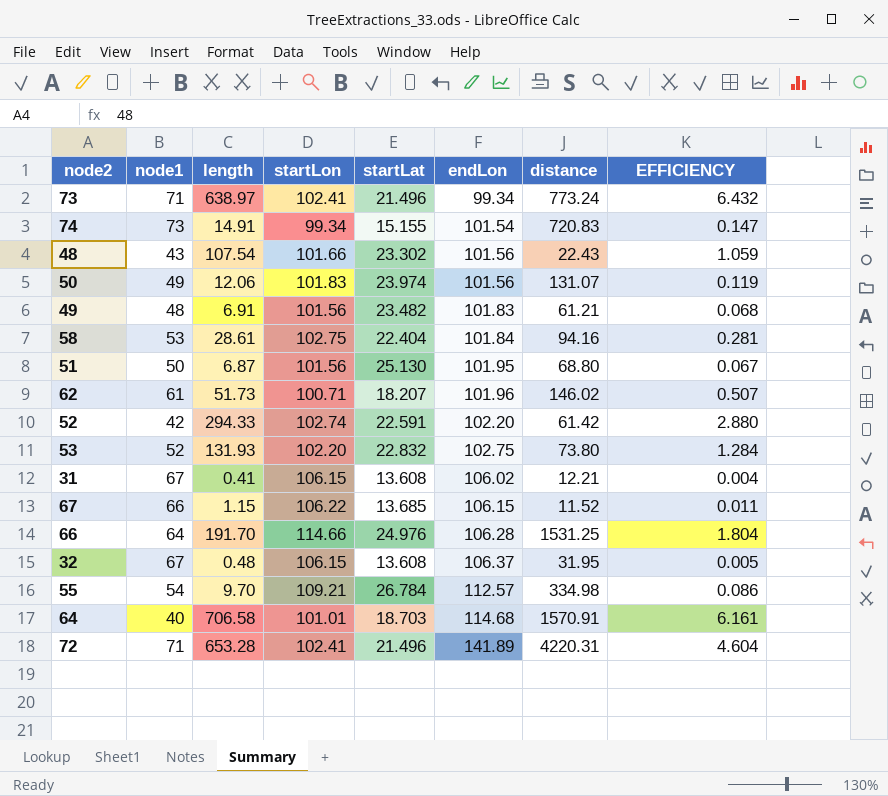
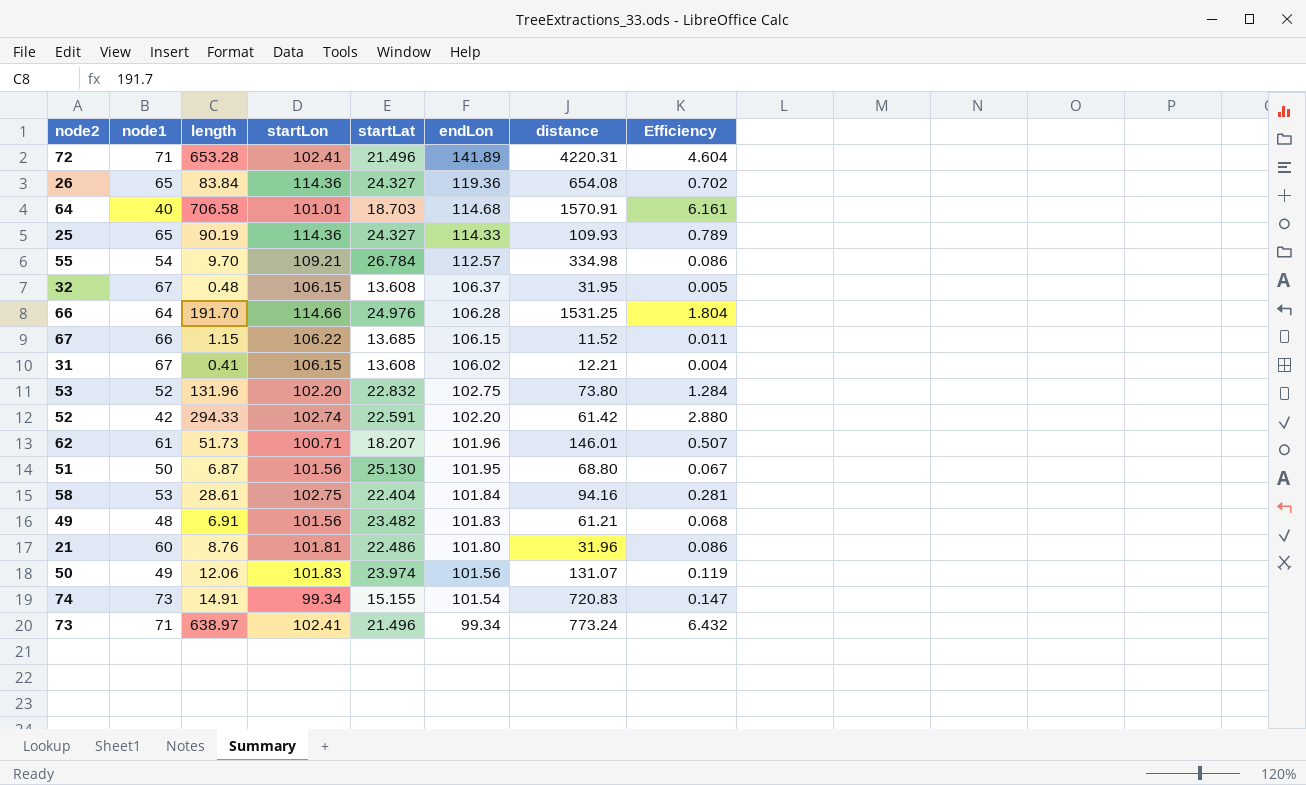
row order: endLon ascending -> endLon descending
column name: EFFICIENCY -> Efficiency
row 48: 43 | 107.54 | 101.66 | 23.302 | 101.56 | 22.43 | 1.059 -> none
row 26: none -> 65 | 83.84 | 114.36 | 24.327 | 119.36 | 654.08 | 0.702
row 25: none -> 65 | 90.19 | 114.36 | 24.327 | 114.33 | 109.93 | 0.789
53 | length: 131.93 -> 131.96
62 | distance: 146.02 -> 146.01
row 21: none -> 60 | 8.76 | 101.81 | 22.486 | 101.80 | 31.96 | 0.086

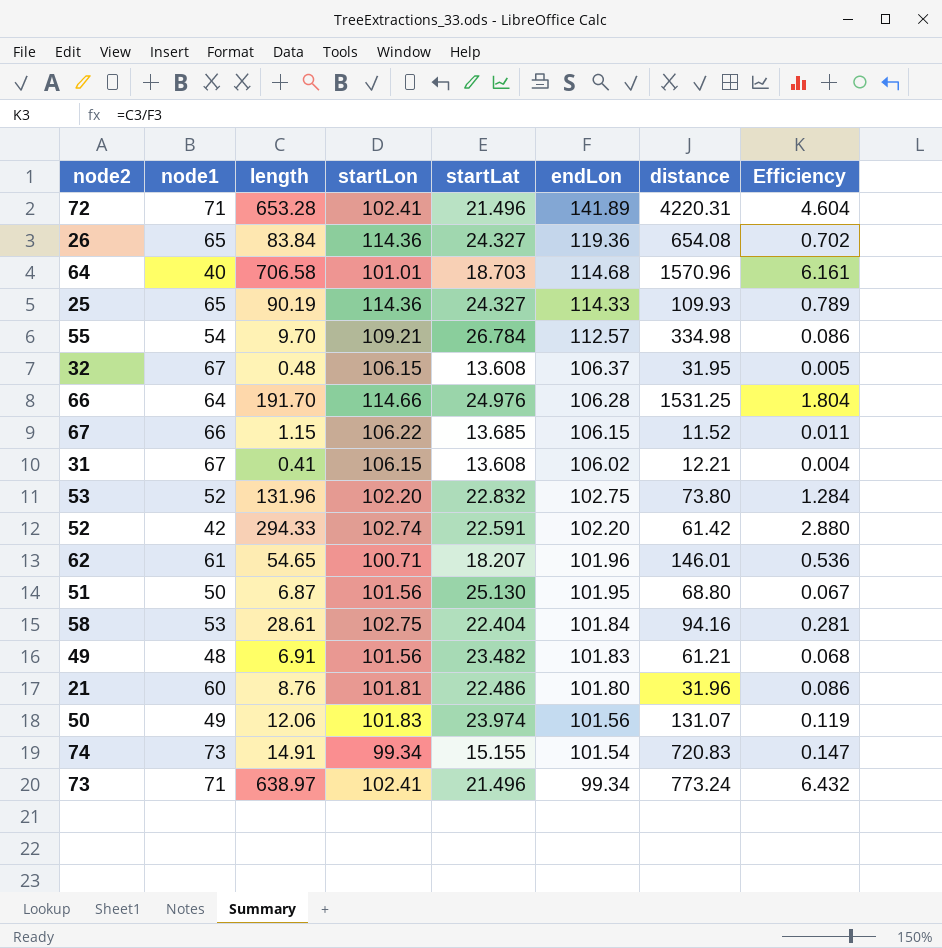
64 | distance: 1570.91 -> 1570.96
62 | length: 51.73 -> 54.65
62 | Efficiency: 0.507 -> 0.536

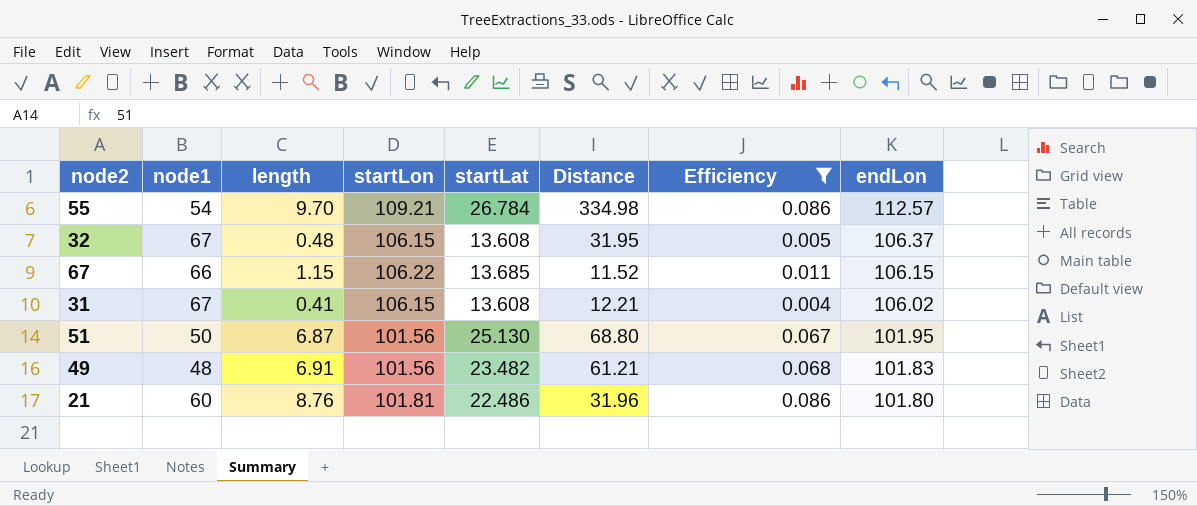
filter: none -> Efficiency <= 0.086
column name: distance -> Distance
column endLon | position: 6 -> 8

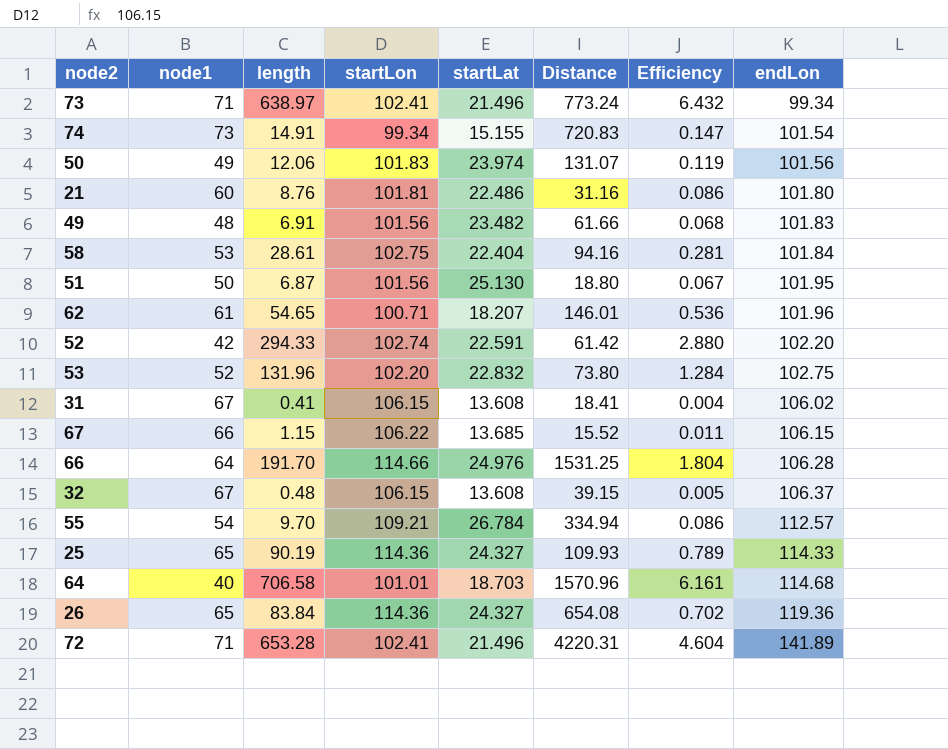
filter: Efficiency <= 0.086 -> none
row order: endLon descending -> endLon ascending
21 | Distance: 31.96 -> 31.16
49 | Distance: 61.21 -> 61.66
51 | Distance: 68.80 -> 18.80
31 | Distance: 12.21 -> 18.41
67 | Distance: 11.52 -> 15.52
32 | Distance: 31.95 -> 39.15
55 | Distance: 334.98 -> 334.94

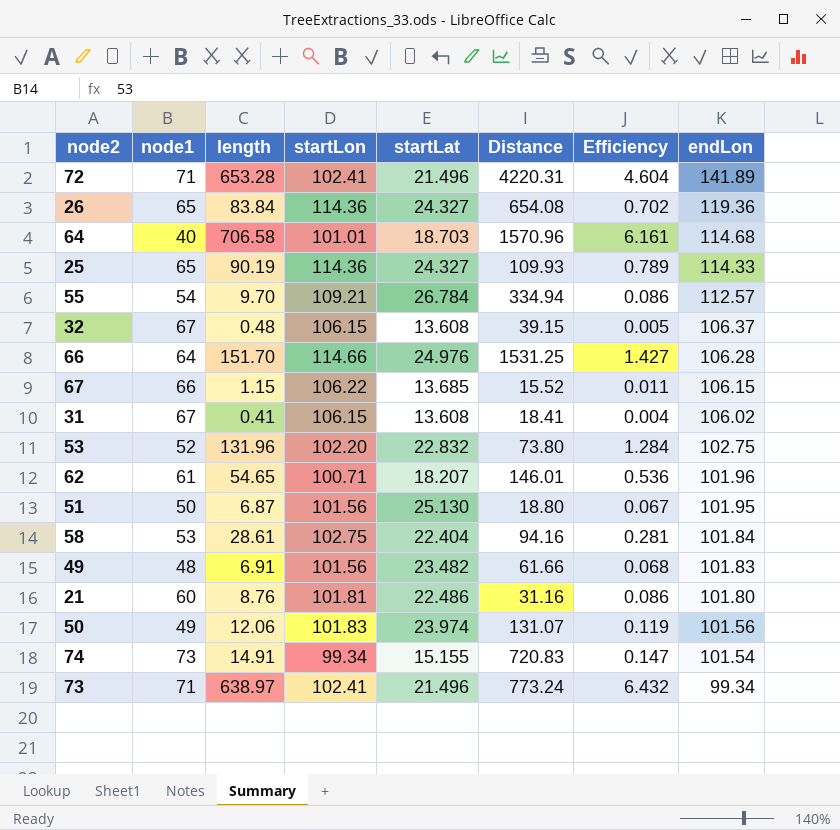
row order: endLon ascending -> endLon descending
row 52: 42 | 294.33 | 102.74 | 22.591 | 61.42 | 2.880 | 102.20 -> none
66 | length: 191.70 -> 151.70
66 | Efficiency: 1.804 -> 1.427

